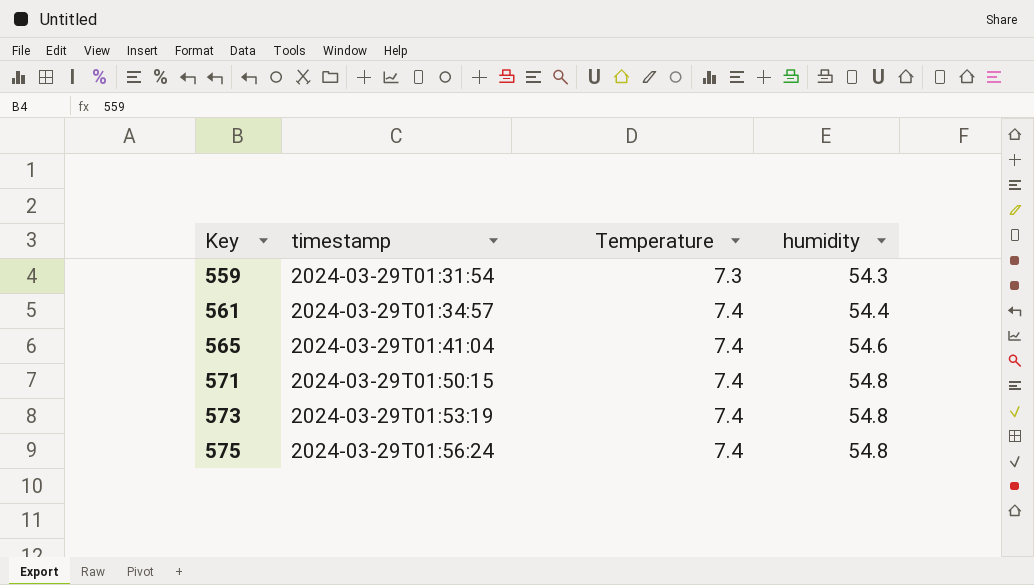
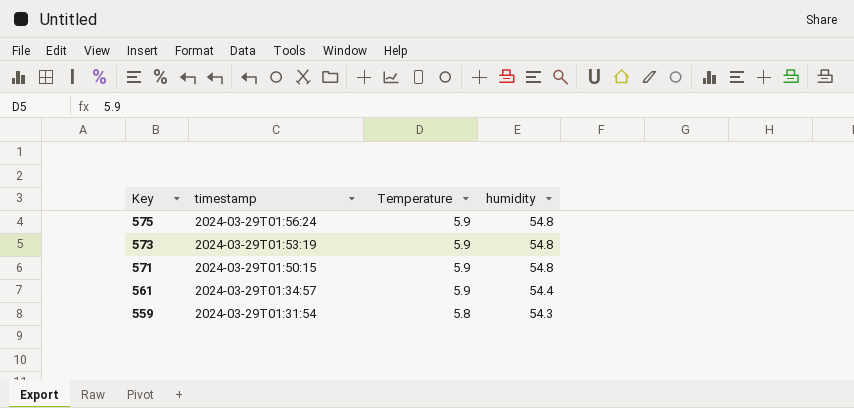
row order: Key ascending -> Key descending
row 565: 2024-03-29T01:41:04 | 7.4 | 54.6 -> none
575 | Temperature: 7.4 -> 5.9
573 | Temperature: 7.4 -> 5.9
571 | Temperature: 7.4 -> 5.9
561 | Temperature: 7.4 -> 5.9
559 | Temperature: 7.3 -> 5.8

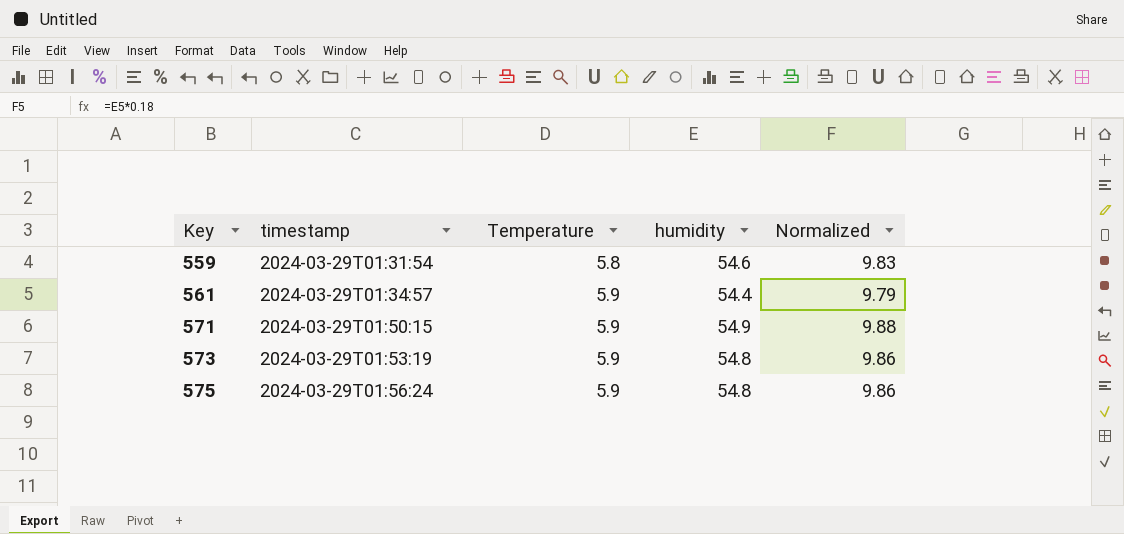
row order: Key descending -> Key ascending
column Normalized | formula: none -> [humidity] * 0.18
559 | humidity: 54.3 -> 54.6
571 | humidity: 54.8 -> 54.9

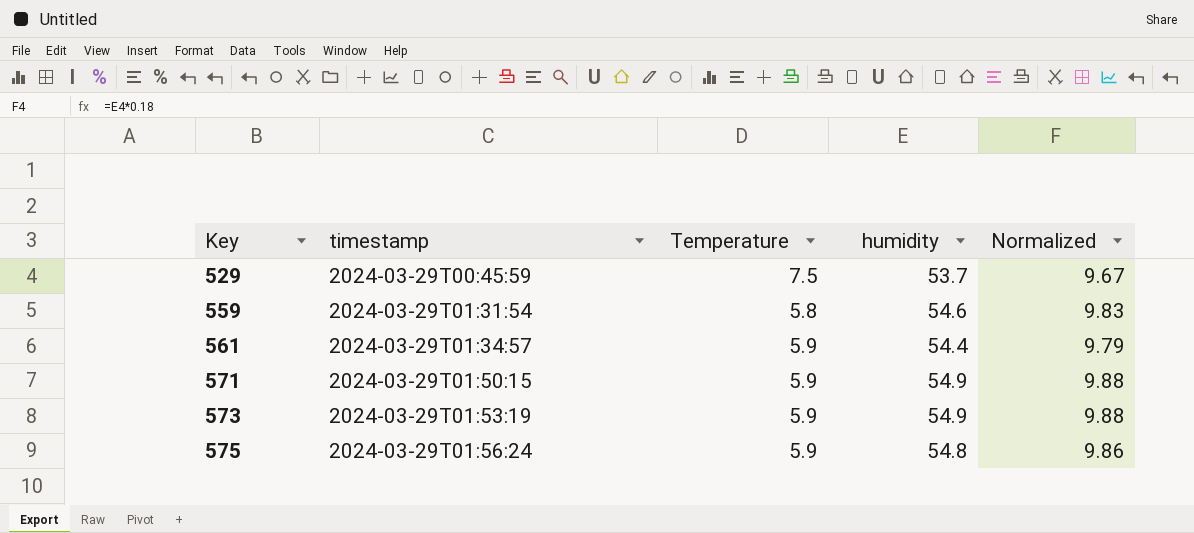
row 529: none -> 2024-03-29T00:45:59 | 7.5 | 53.7 | 9.67
573 | humidity: 54.8 -> 54.9
573 | Normalized: 9.86 -> 9.88

